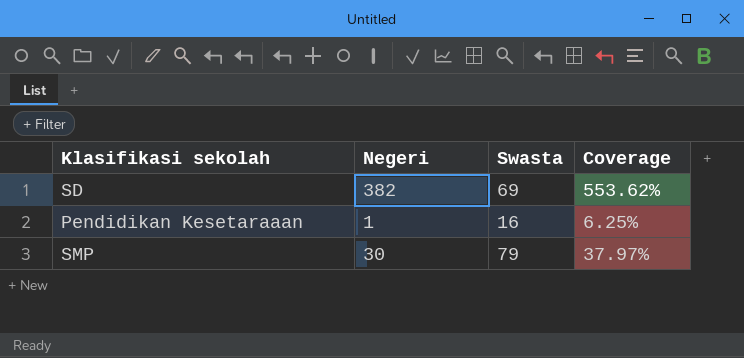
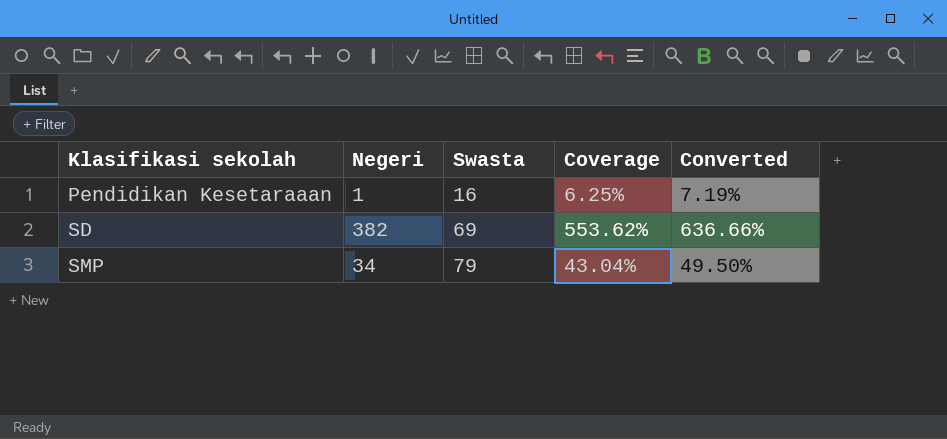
row order: none -> Klasifikasi sekolah ascending
column Converted | formula: none -> [Coverage] * 1.15
SMP | Negeri: 30 -> 34
SMP | Coverage: 37.97% -> 43.04%

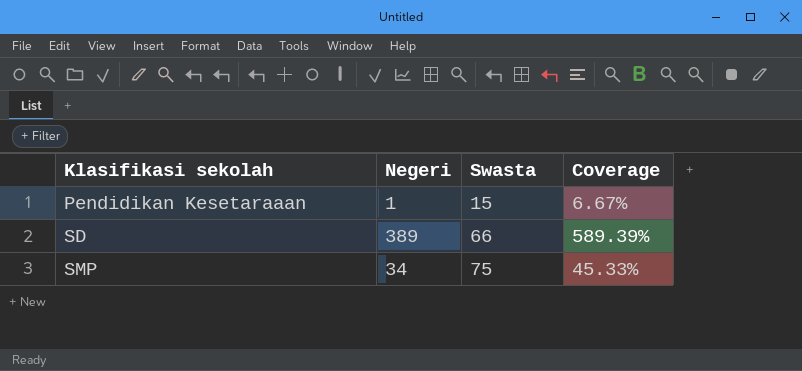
column Converted | formula: [Coverage] * 1.15 -> none
Pendidikan Kesetaraaan | Swasta: 16 -> 15
Pendidikan Kesetaraaan | Coverage: 6.25% -> 6.67%
SD | Negeri: 382 -> 389
SD | Swasta: 69 -> 66
SD | Coverage: 553.62% -> 589.39%
SMP | Swasta: 79 -> 75
SMP | Coverage: 43.04% -> 45.33%

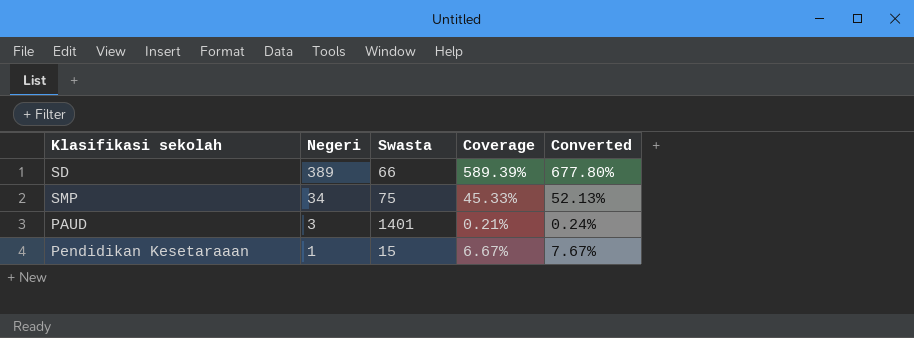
row order: Klasifikasi sekolah ascending -> Negeri descending
column Converted | formula: none -> [Coverage] * 1.15
row PAUD: none -> 3 | 1401 | 0.21% | 0.24%

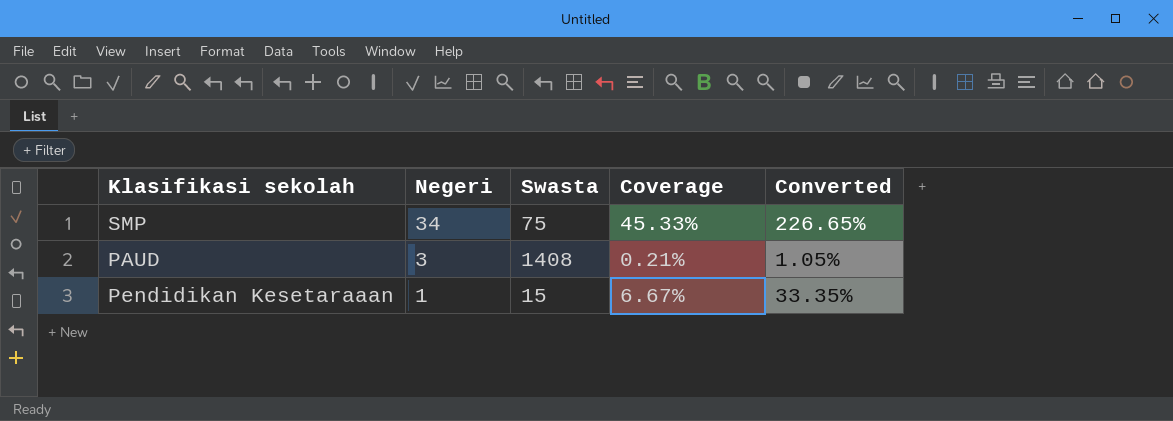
column Converted | formula: [Coverage] * 1.15 -> [Coverage] * 5
row SD: 389 | 66 | 589.39% | 677.80% -> none
PAUD | Swasta: 1401 -> 1408

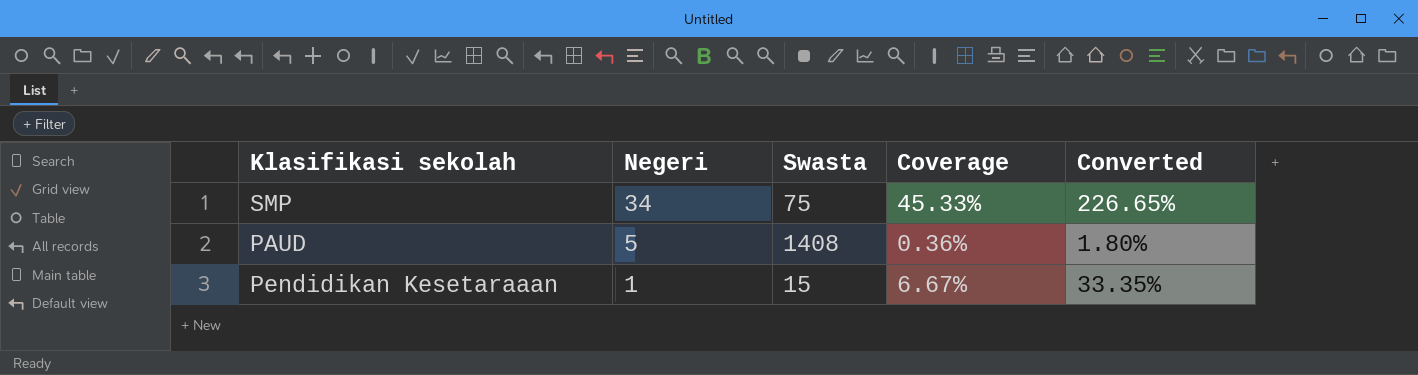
PAUD | Negeri: 3 -> 5
PAUD | Coverage: 0.21% -> 0.36%
PAUD | Converted: 1.05% -> 1.80%

